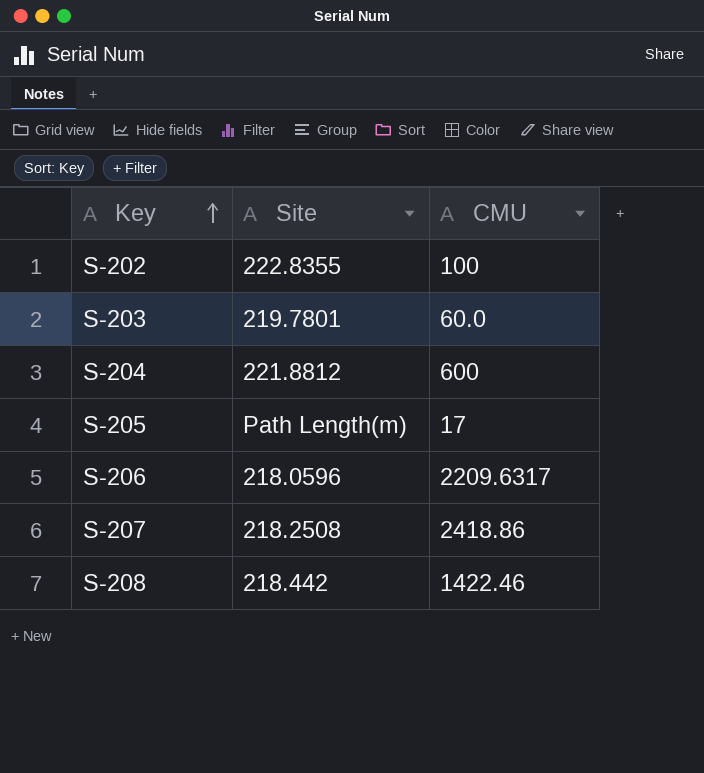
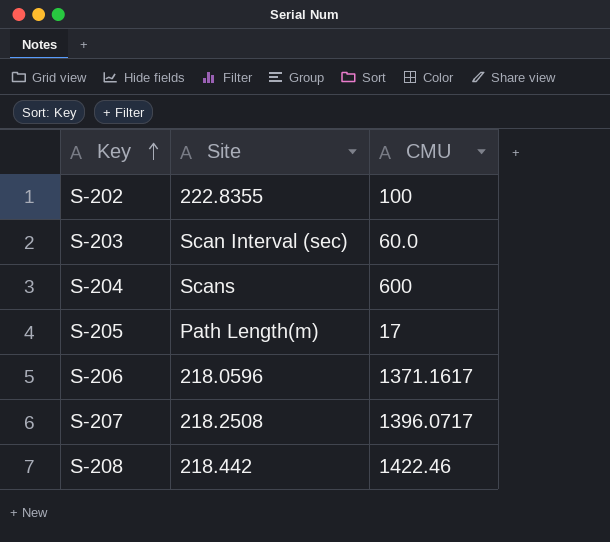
S-203 | Site: 219.7801 -> Scan Interval (sec)
S-204 | Site: 221.8812 -> Scans
S-206 | CMU: 2209.6317 -> 1371.1617
S-207 | CMU: 2418.86 -> 1396.0717

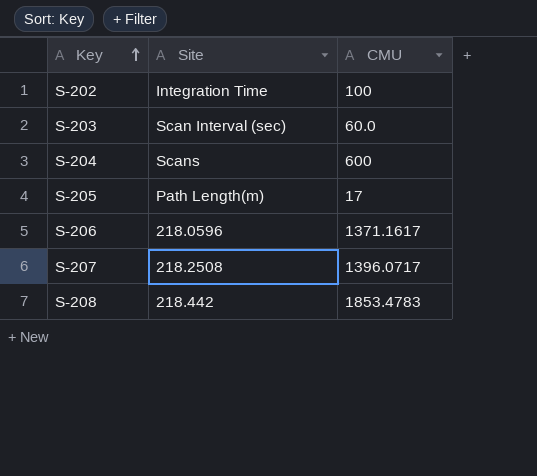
S-202 | Site: 222.8355 -> Integration Time
S-208 | CMU: 1422.46 -> 1853.4783

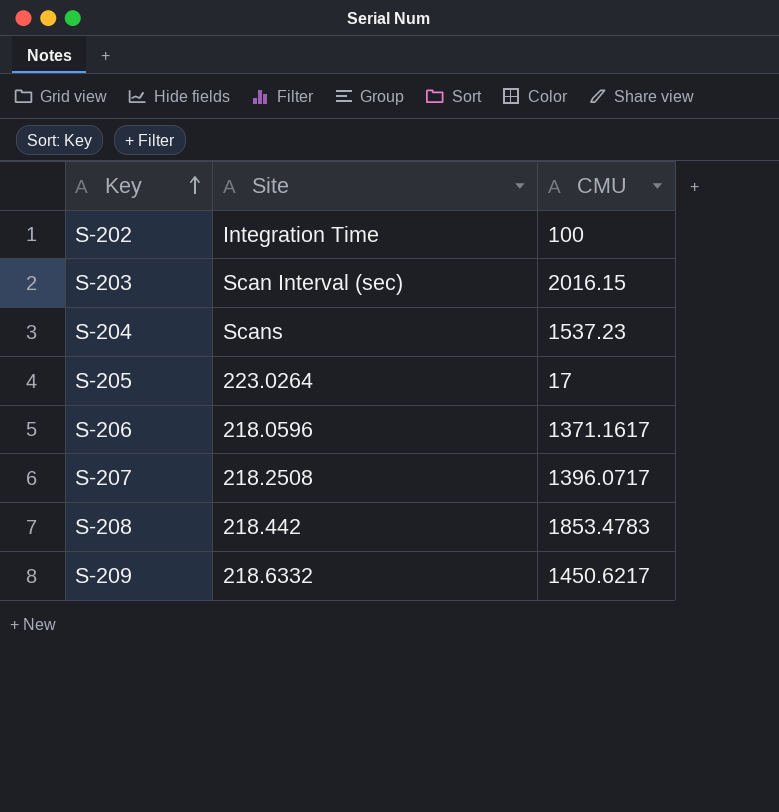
S-203 | CMU: 60.0 -> 2016.15
S-204 | CMU: 600 -> 1537.23
S-205 | Site: Path Length(m) -> 223.0264
row S-209: none -> 218.6332 | 1450.6217

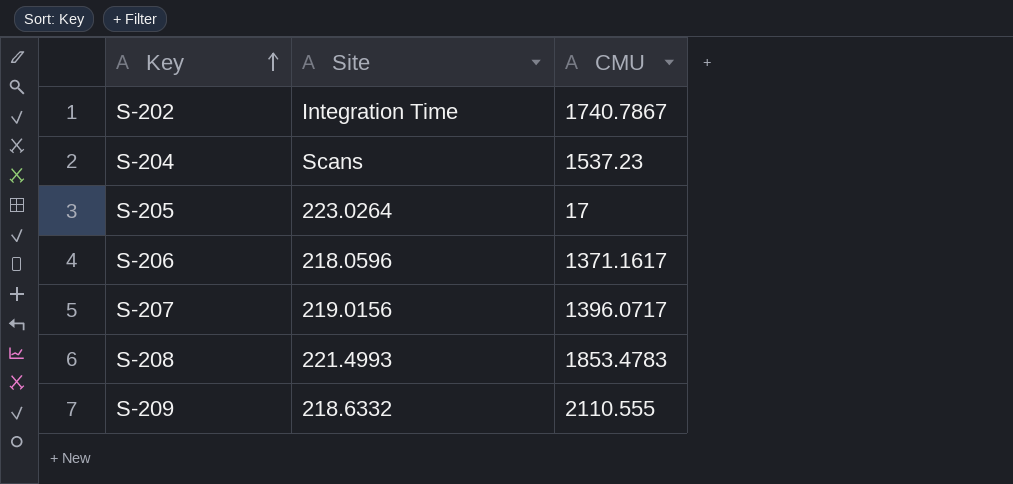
row S-203: Scan Interval (sec) | 2016.15 -> none
S-202 | CMU: 100 -> 1740.7867
S-207 | Site: 218.2508 -> 219.0156
S-208 | Site: 218.442 -> 221.4993
S-209 | CMU: 1450.6217 -> 2110.555

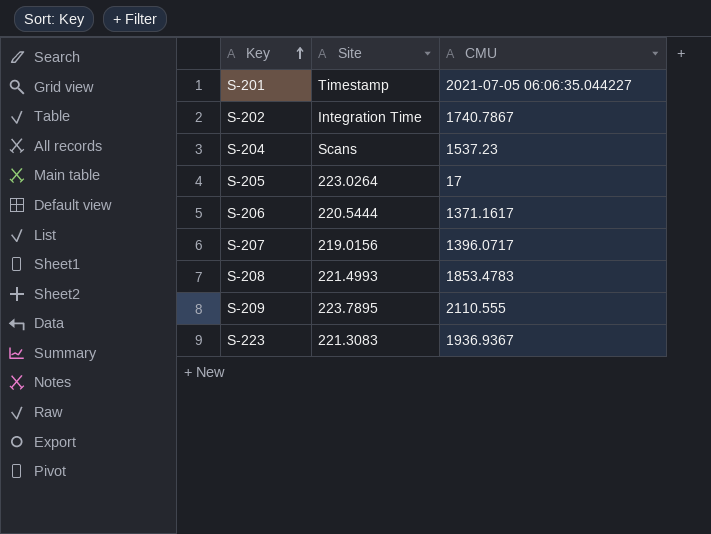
row S-201: none -> Timestamp | 2021-07-05 06:06:35.044227
S-206 | Site: 218.0596 -> 220.5444
S-209 | Site: 218.6332 -> 223.7895
row S-223: none -> 221.3083 | 1936.9367

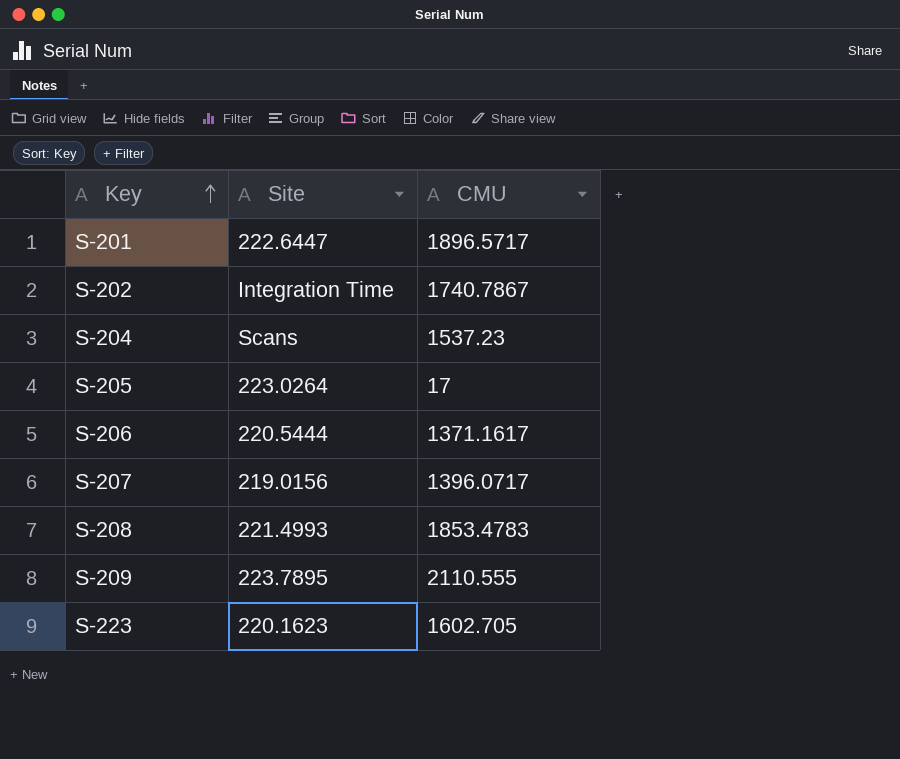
S-201 | Site: Timestamp -> 222.6447
S-201 | CMU: 2021-07-05 06:06:35.044227 -> 1896.5717
S-223 | Site: 221.3083 -> 220.1623
S-223 | CMU: 1936.9367 -> 1602.705

